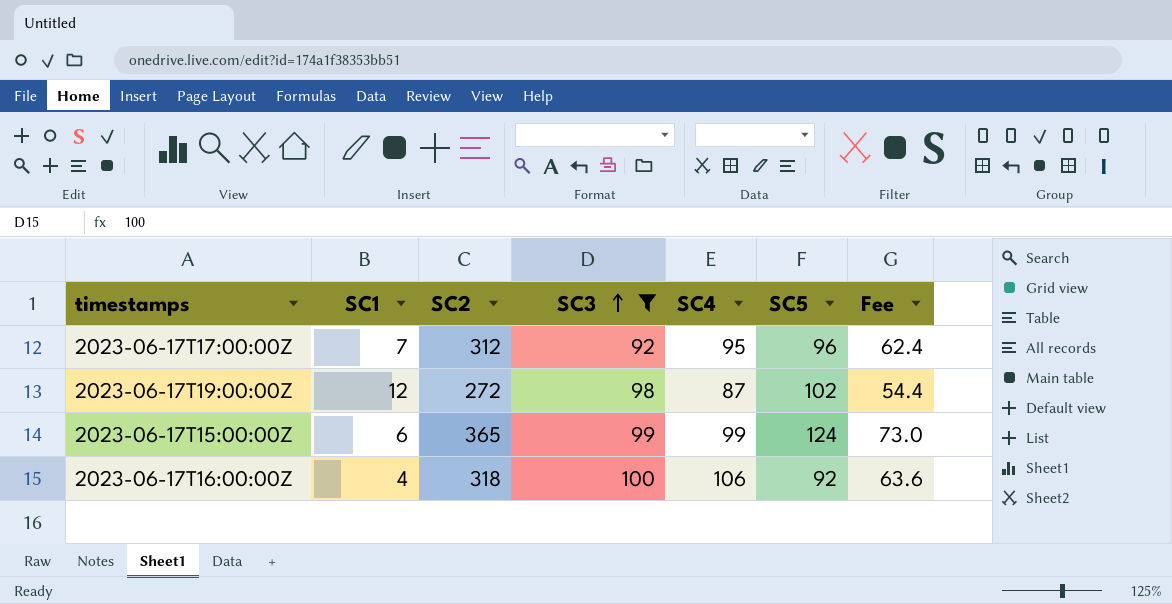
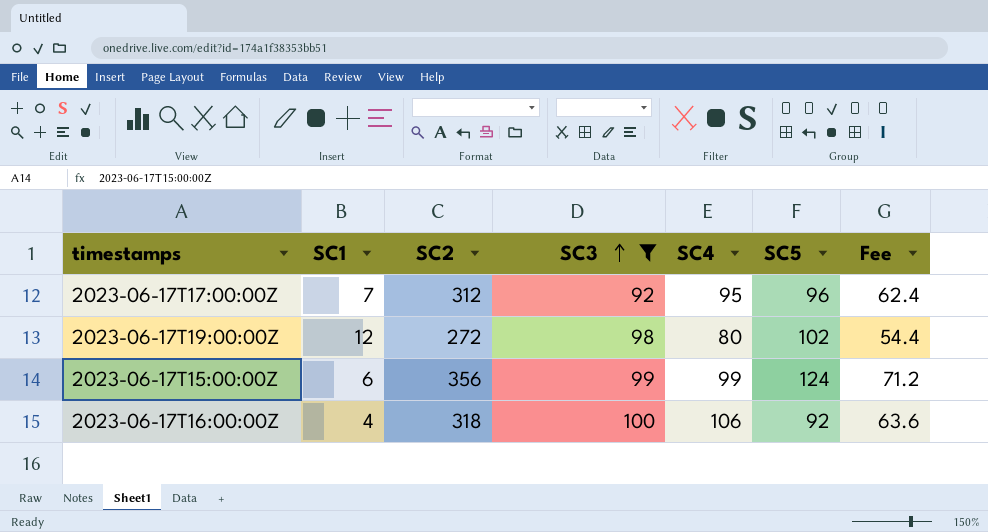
2023-06-17T19:00:00Z | SC4: 87 -> 80
2023-06-17T15:00:00Z | SC2: 365 -> 356
2023-06-17T15:00:00Z | Fee: 73.0 -> 71.2

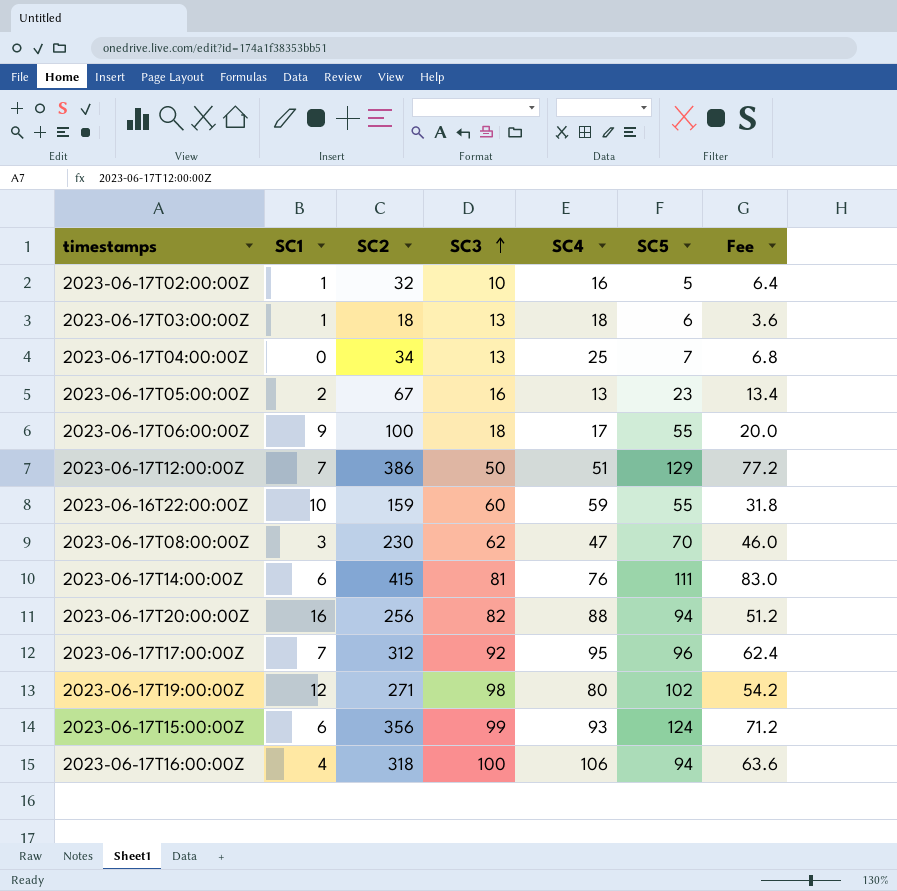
filter: SC3 >= 92 -> none
2023-06-17T19:00:00Z | SC2: 272 -> 271
2023-06-17T19:00:00Z | Fee: 54.4 -> 54.2
2023-06-17T15:00:00Z | SC4: 99 -> 93
2023-06-17T16:00:00Z | SC5: 92 -> 94

